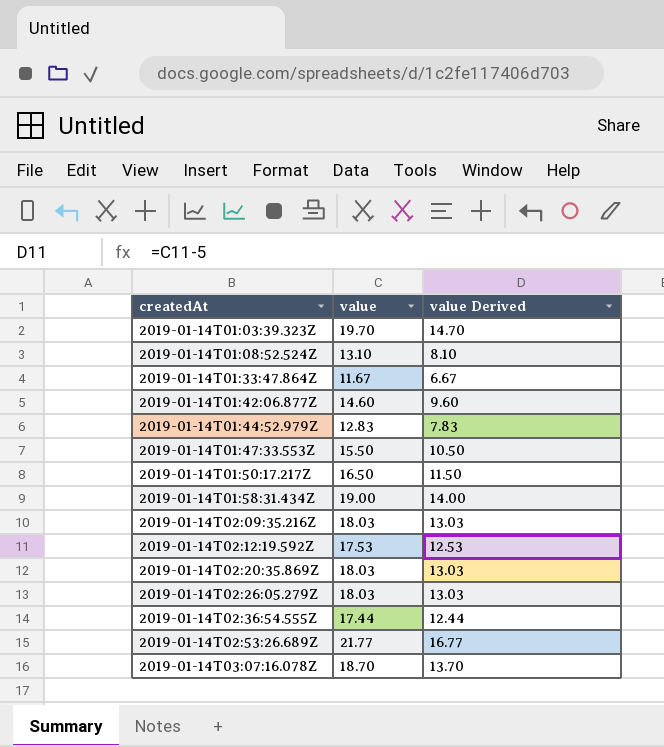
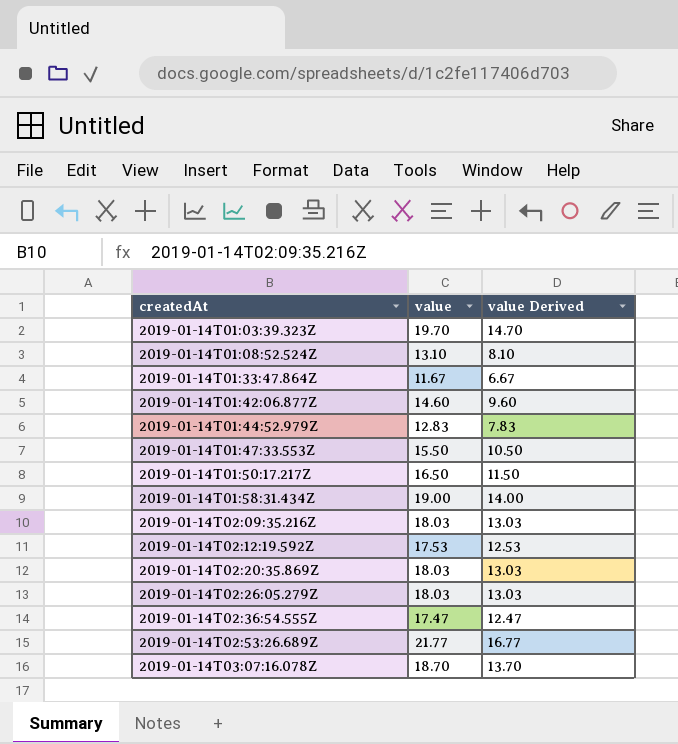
2019-01-14T02:36:54.555Z | value: 17.44 -> 17.47
2019-01-14T02:36:54.555Z | value Derived: 12.44 -> 12.47

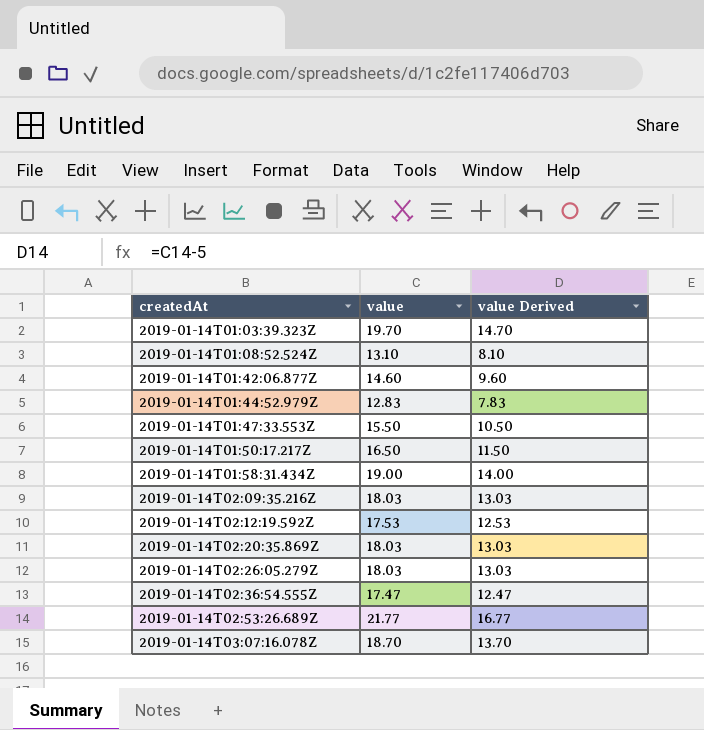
row 2019-01-14T01:33:47.864Z: 11.67 | 6.67 -> none

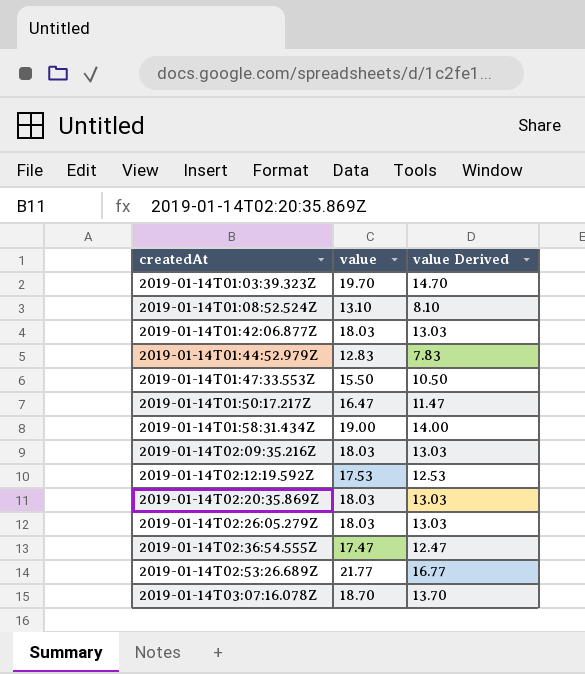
2019-01-14T01:42:06.877Z | value: 14.60 -> 18.03
2019-01-14T01:42:06.877Z | value Derived: 9.60 -> 13.03
2019-01-14T01:50:17.217Z | value: 16.50 -> 16.47
2019-01-14T01:50:17.217Z | value Derived: 11.50 -> 11.47

